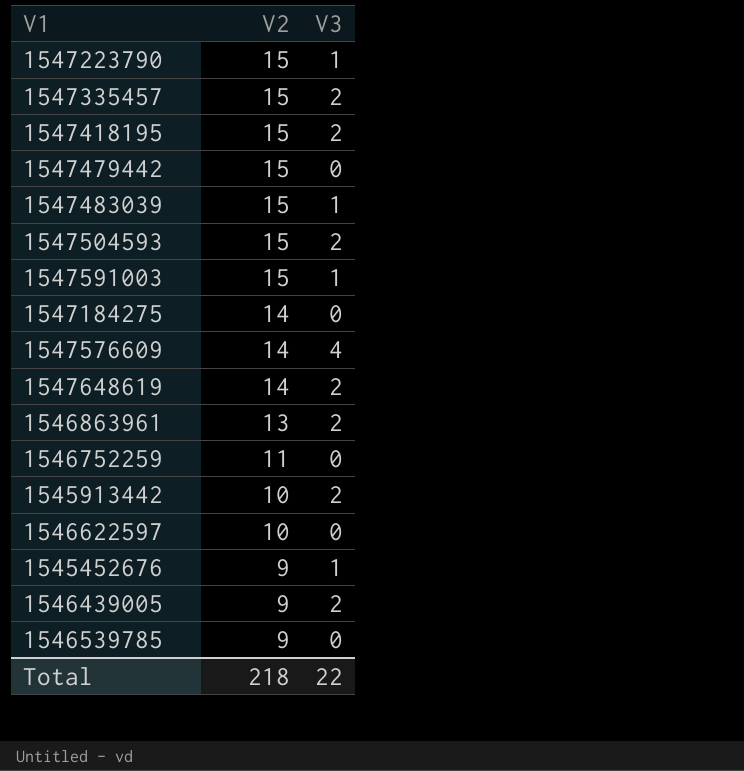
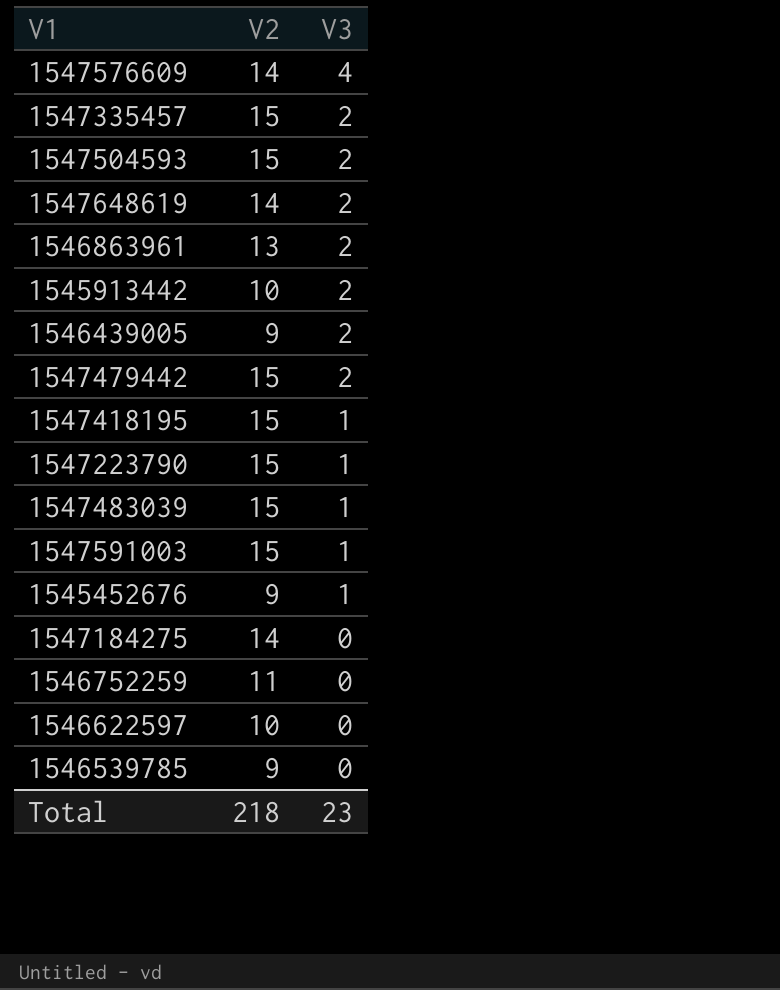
row order: V2 descending -> V3 descending
1547479442 | V3: 0 -> 2
1547418195 | V3: 2 -> 1
Total | V3: 22 -> 23

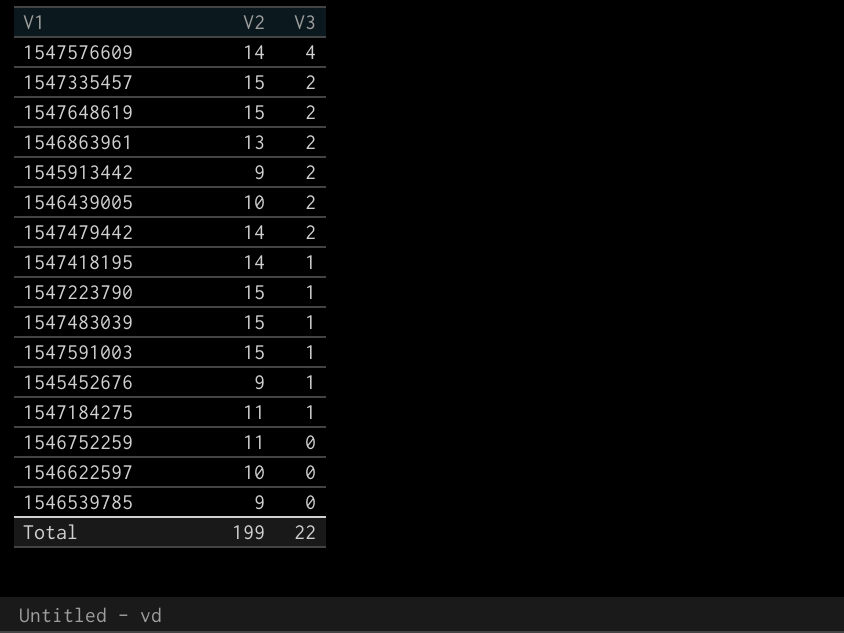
row 1547504593: 15 | 2 -> none
1547648619 | V2: 14 -> 15
1545913442 | V2: 10 -> 9
1546439005 | V2: 9 -> 10
1547479442 | V2: 15 -> 14
1547418195 | V2: 15 -> 14
1547184275 | V2: 14 -> 11
1547184275 | V3: 0 -> 1
Total | V2: 218 -> 199
Total | V3: 23 -> 22

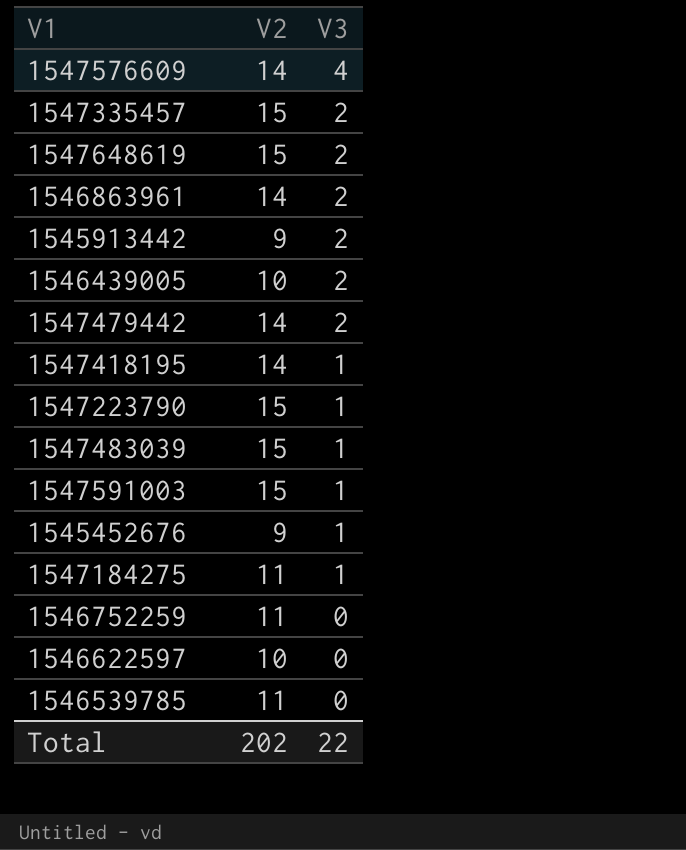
1546863961 | V2: 13 -> 14
1546539785 | V2: 9 -> 11
Total | V2: 199 -> 202

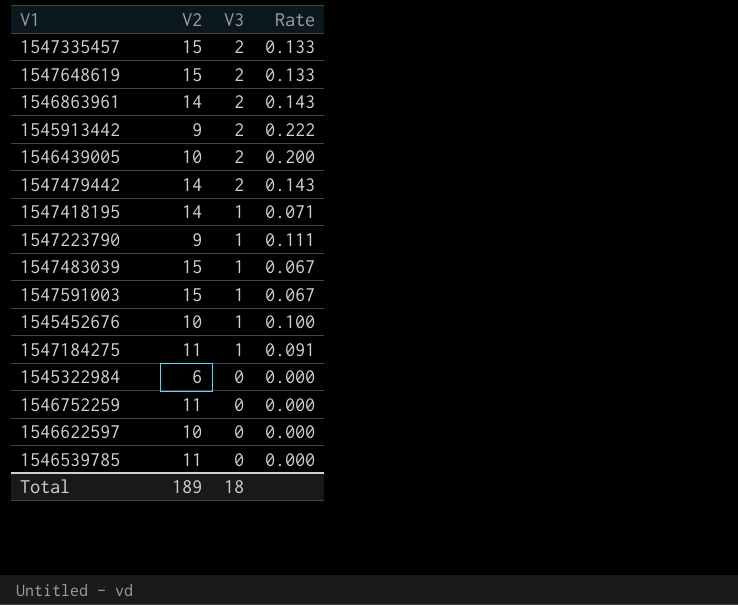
column Rate | formula: none -> [V3] / [V2]
row 1547576609: 14 | 4 -> none
1547223790 | V2: 15 -> 9
1545452676 | V2: 9 -> 10
row 1545322984: none -> 6 | 0 | 0.000
Total | V2: 202 -> 189
Total | V3: 22 -> 18

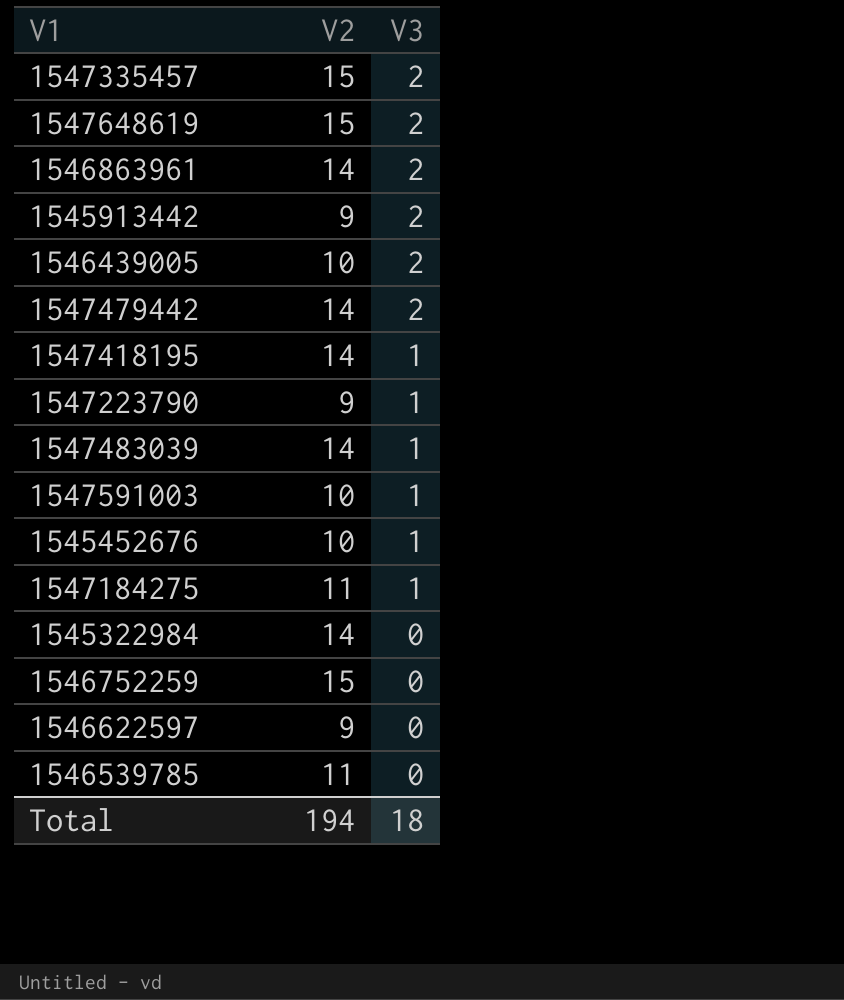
column Rate | formula: [V3] / [V2] -> none
1547483039 | V2: 15 -> 14
1547591003 | V2: 15 -> 10
1545322984 | V2: 6 -> 14
1546752259 | V2: 11 -> 15
1546622597 | V2: 10 -> 9
Total | V2: 189 -> 194

